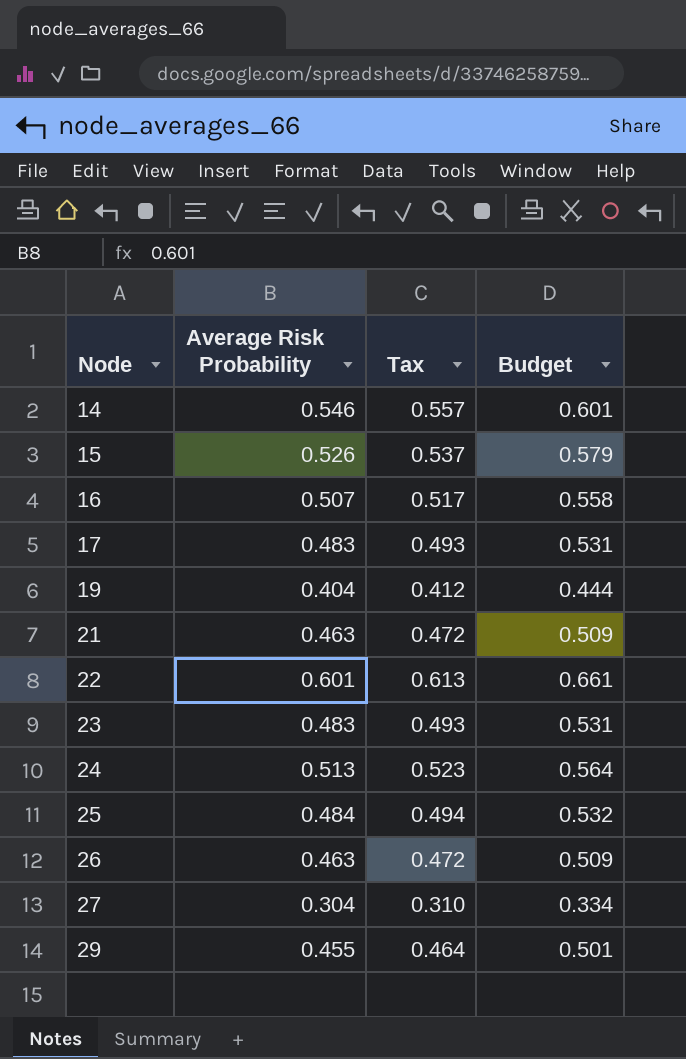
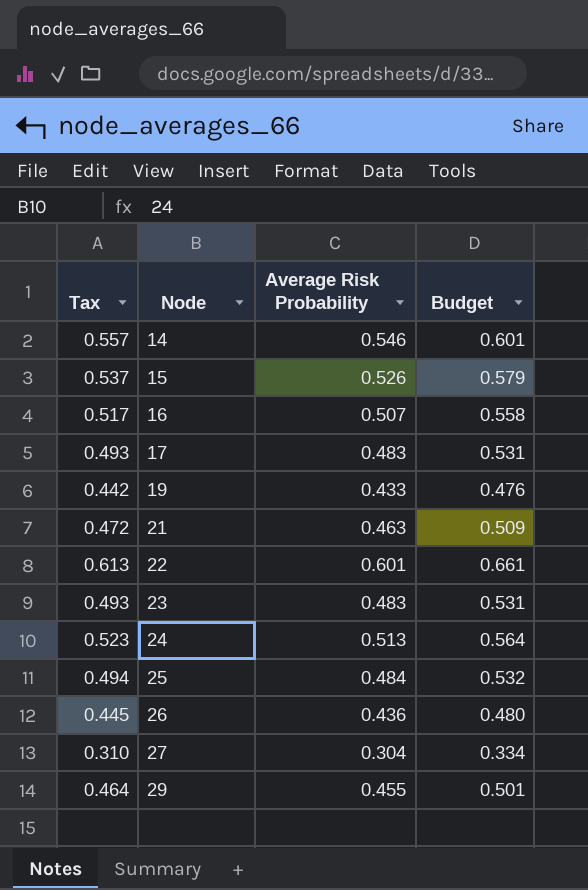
column Tax | position: 3 -> 1
19 | Tax: 0.412 -> 0.442
19 | Average Risk Probability: 0.404 -> 0.433
19 | Budget: 0.444 -> 0.476
26 | Tax: 0.472 -> 0.445
26 | Average Risk Probability: 0.463 -> 0.436
26 | Budget: 0.509 -> 0.480

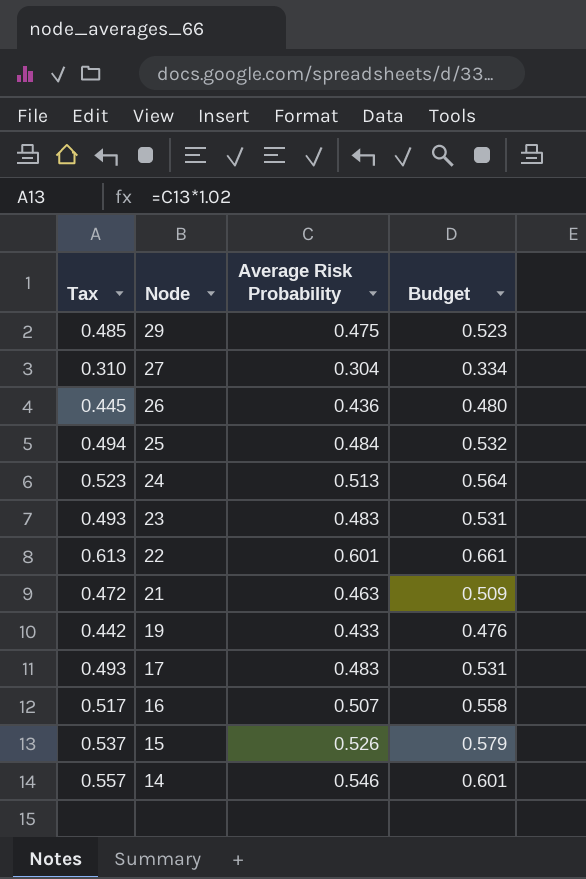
row order: Node ascending -> Node descending
29 | Tax: 0.464 -> 0.485
29 | Average Risk Probability: 0.455 -> 0.475
29 | Budget: 0.501 -> 0.523

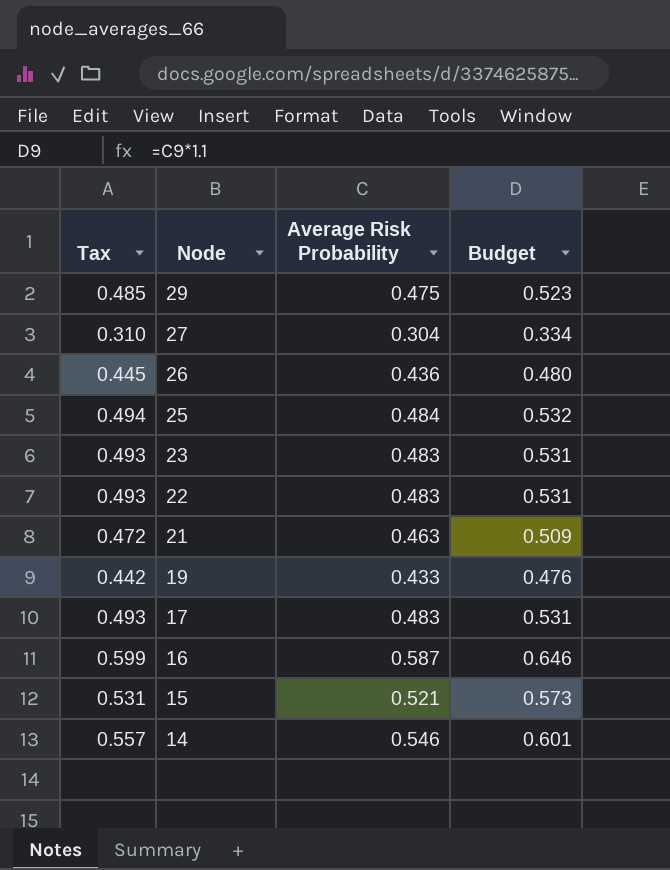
row 24: 0.523 | 0.513 | 0.564 -> none
22 | Tax: 0.613 -> 0.493
22 | Average Risk Probability: 0.601 -> 0.483
22 | Budget: 0.661 -> 0.531
16 | Tax: 0.517 -> 0.599
16 | Average Risk Probability: 0.507 -> 0.587
16 | Budget: 0.558 -> 0.646
15 | Tax: 0.537 -> 0.531
15 | Average Risk Probability: 0.526 -> 0.521
15 | Budget: 0.579 -> 0.573

